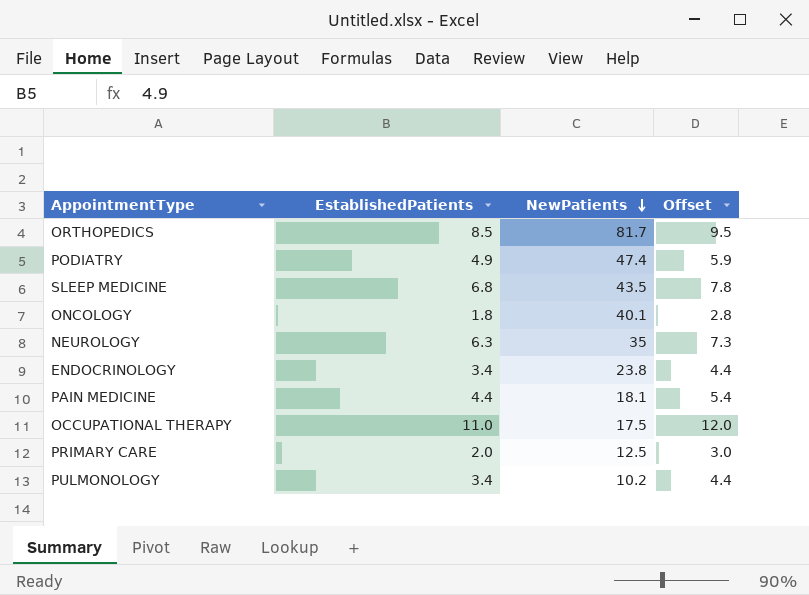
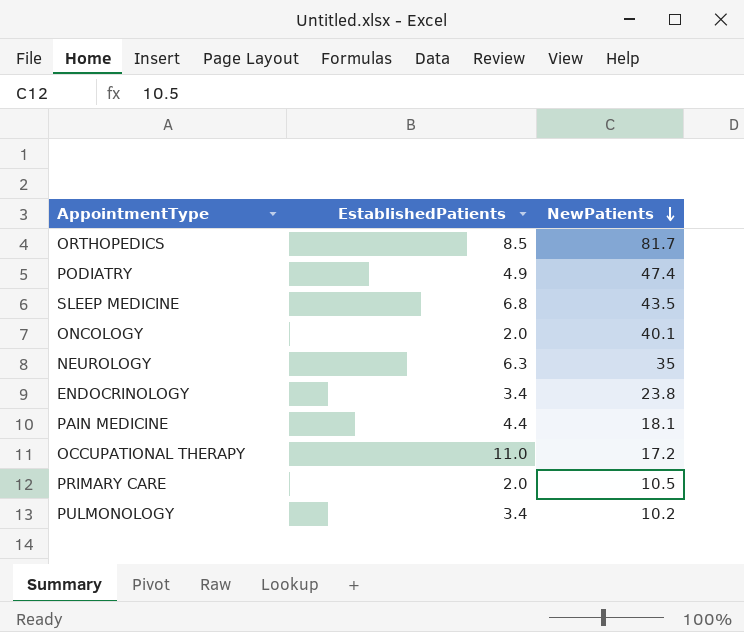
column Offset | formula: [EstablishedPatients] + 1 -> none
ONCOLOGY | EstablishedPatients: 1.8 -> 2.0
OCCUPATIONAL THERAPY | NewPatients: 17.5 -> 17.2
PRIMARY CARE | NewPatients: 12.5 -> 10.5

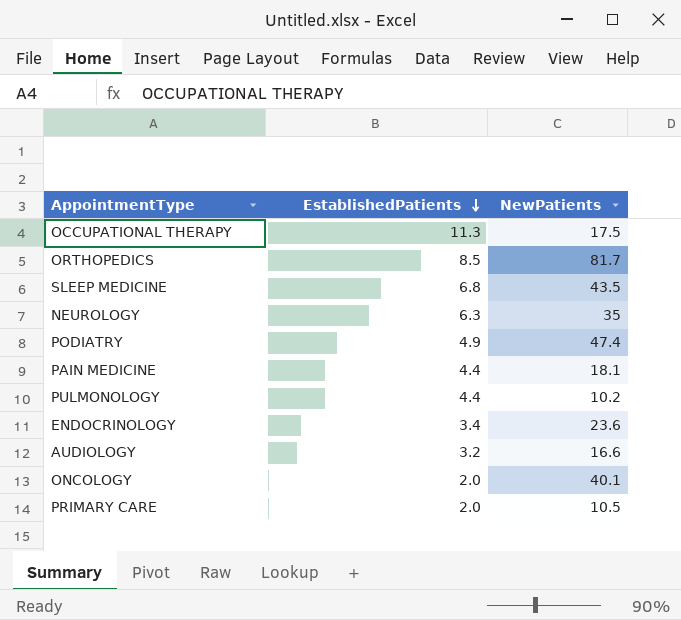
row order: NewPatients descending -> EstablishedPatients descending
OCCUPATIONAL THERAPY | EstablishedPatients: 11.0 -> 11.3
OCCUPATIONAL THERAPY | NewPatients: 17.2 -> 17.5
PULMONOLOGY | EstablishedPatients: 3.4 -> 4.4
ENDOCRINOLOGY | NewPatients: 23.8 -> 23.6
row AUDIOLOGY: none -> 3.2 | 16.6

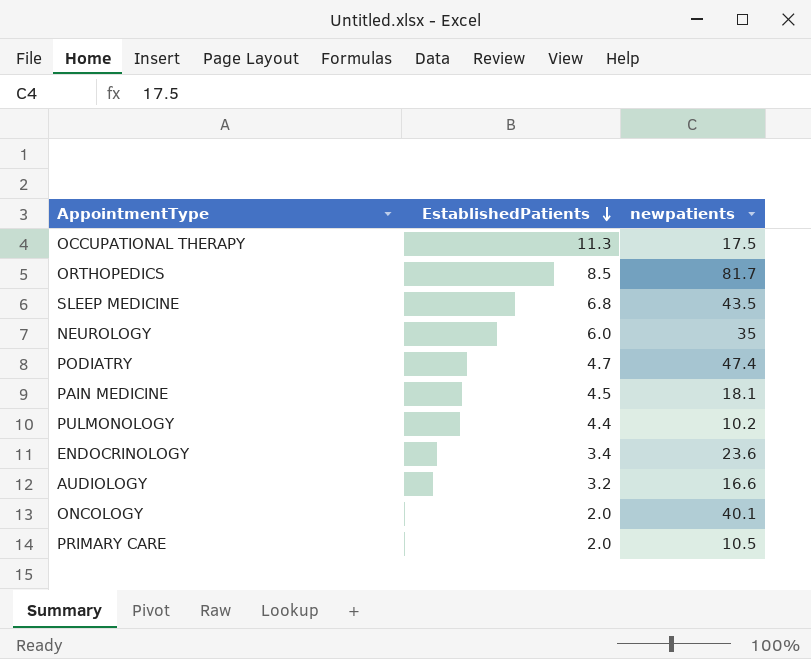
column name: NewPatients -> newpatients
NEUROLOGY | EstablishedPatients: 6.3 -> 6.0
PODIATRY | EstablishedPatients: 4.9 -> 4.7
PAIN MEDICINE | EstablishedPatients: 4.4 -> 4.5

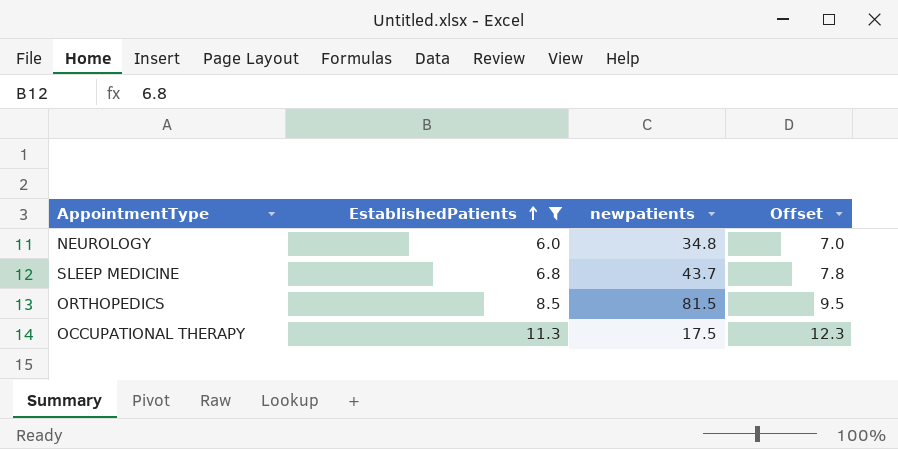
filter: none -> EstablishedPatients >= 6.0
row order: EstablishedPatients descending -> EstablishedPatients ascending
column Offset | formula: none -> [EstablishedPatients] + 1
NEUROLOGY | newpatients: 35 -> 34.8
SLEEP MEDICINE | newpatients: 43.5 -> 43.7
ORTHOPEDICS | newpatients: 81.7 -> 81.5

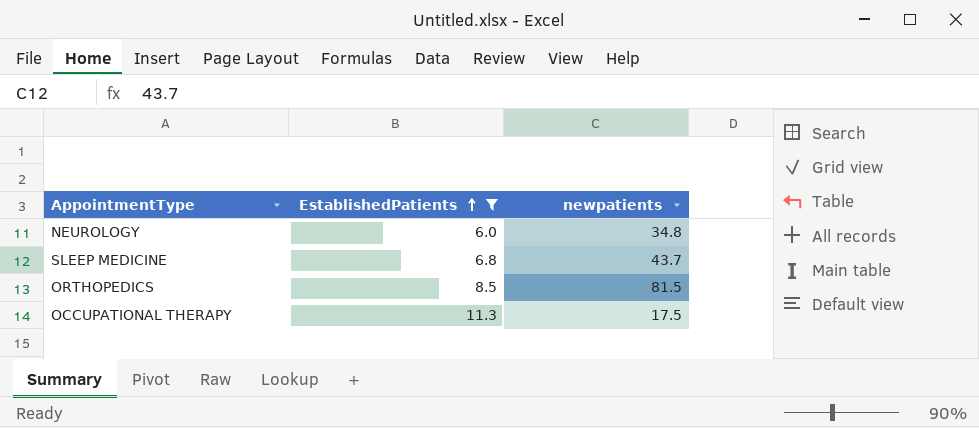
column Offset | formula: [EstablishedPatients] + 1 -> none

